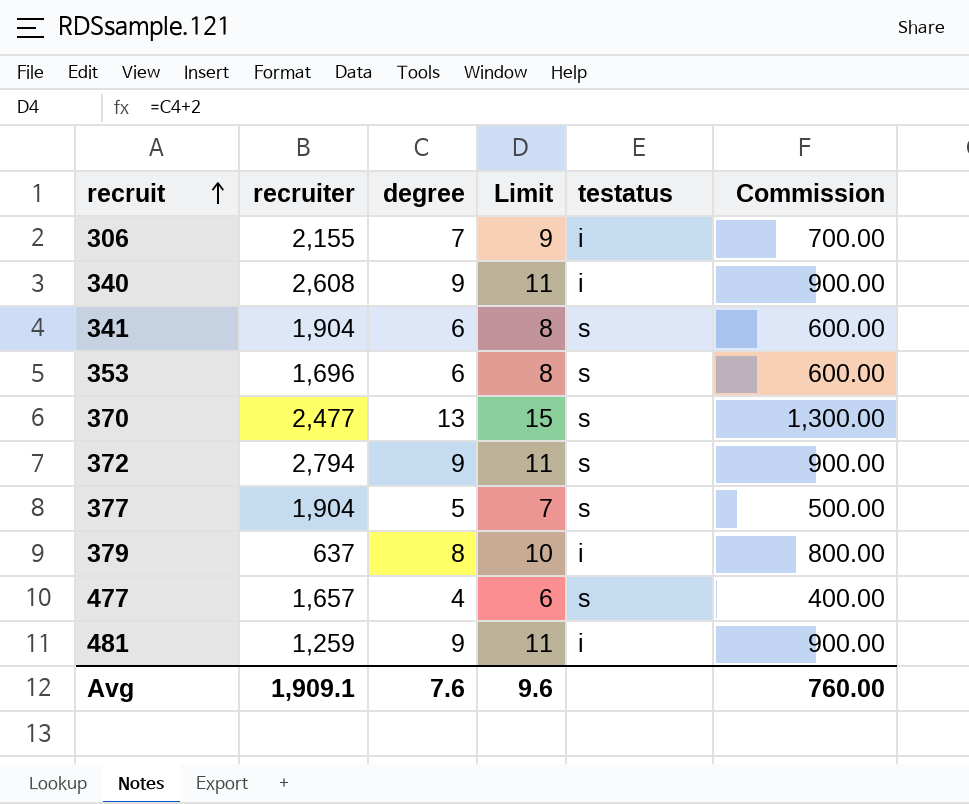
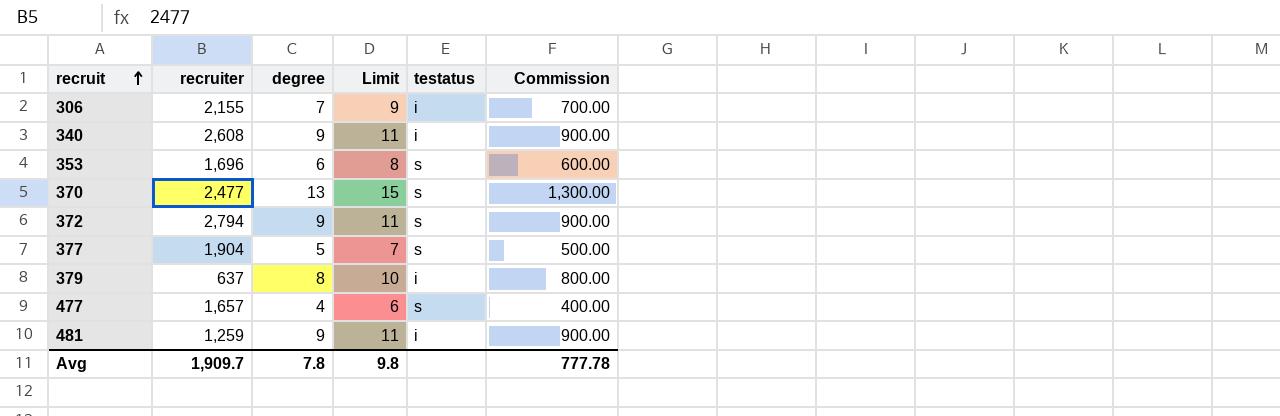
row 341: 1,904 | 6 | 8 | s | 600.00 -> none
Avg | recruiter: 1,909.1 -> 1,909.7
Avg | degree: 7.6 -> 7.8
Avg | Limit: 9.6 -> 9.8
Avg | Commission: 760.00 -> 777.78

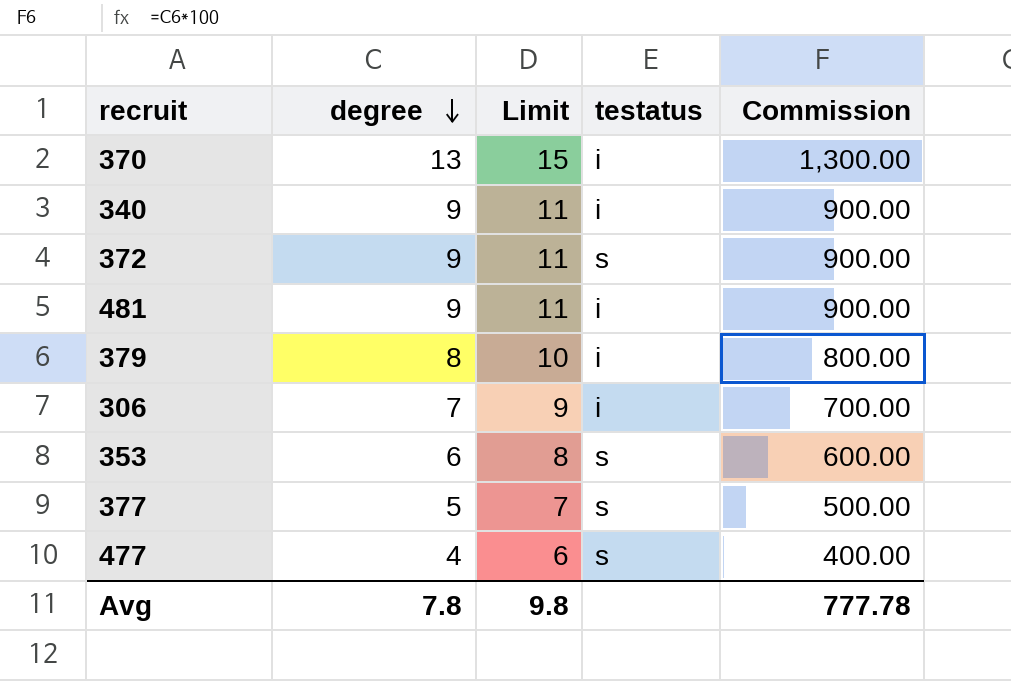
row order: recruit ascending -> degree descending
column recruiter | position: 2 -> none
370 | testatus: s -> i

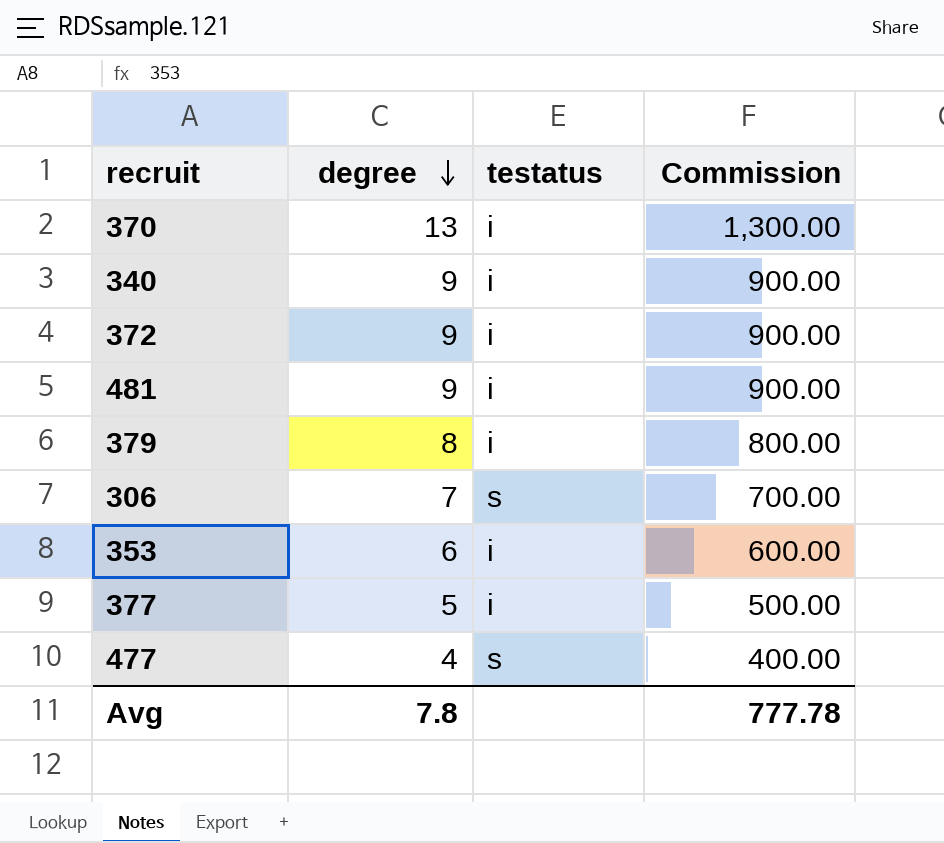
column Limit | formula: [degree] + 2 -> none
372 | testatus: s -> i
306 | testatus: i -> s
353 | testatus: s -> i
377 | testatus: s -> i

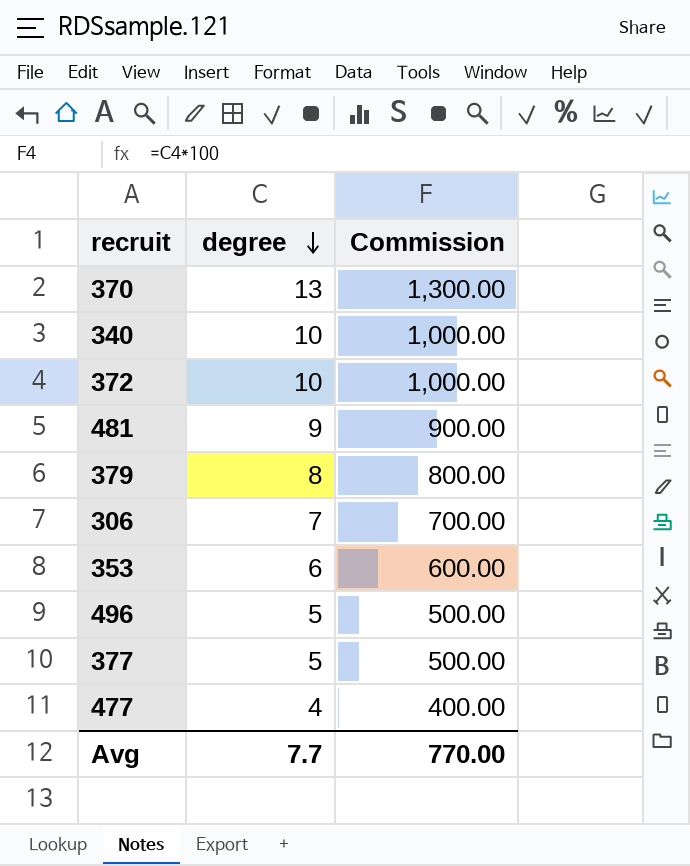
column testatus | position: 3 -> none
340 | degree: 9 -> 10
340 | Commission: 900.00 -> 1,000.00
372 | degree: 9 -> 10
372 | Commission: 900.00 -> 1,000.00
row 496: none -> 5 | 500.00
Avg | degree: 7.8 -> 7.7
Avg | Commission: 777.78 -> 770.00

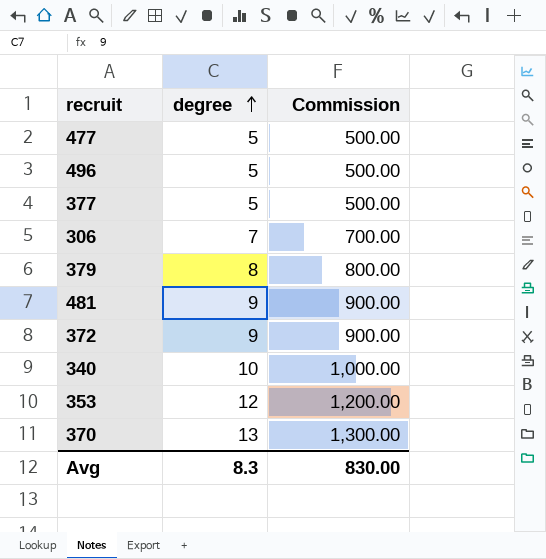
row order: degree descending -> degree ascending
477 | degree: 4 -> 5
477 | Commission: 400.00 -> 500.00
372 | degree: 10 -> 9
372 | Commission: 1,000.00 -> 900.00
353 | degree: 6 -> 12
353 | Commission: 600.00 -> 1,200.00
Avg | degree: 7.7 -> 8.3
Avg | Commission: 770.00 -> 830.00

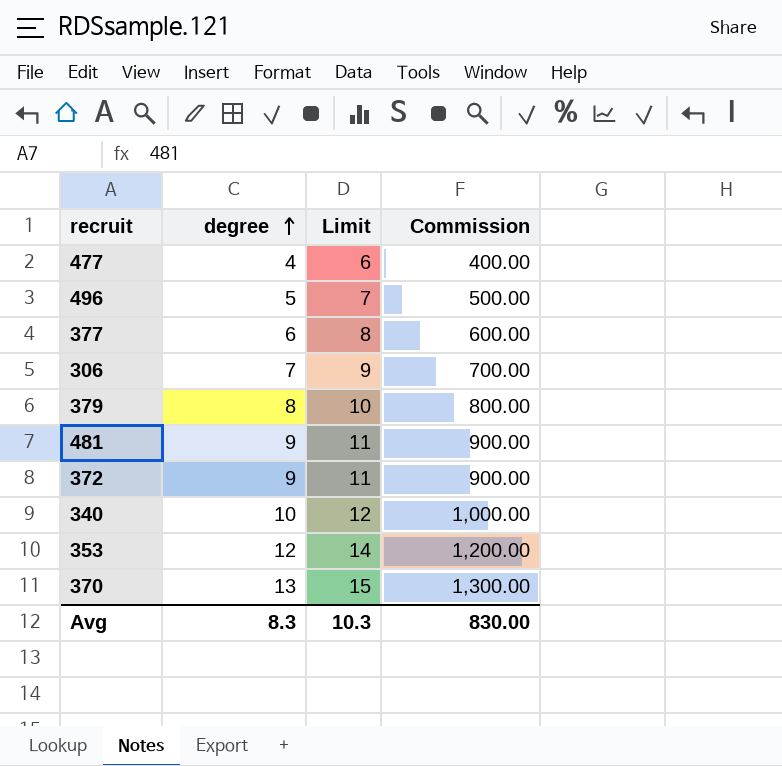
column Limit | formula: none -> [degree] + 2
477 | degree: 5 -> 4
477 | Commission: 500.00 -> 400.00
377 | degree: 5 -> 6
377 | Commission: 500.00 -> 600.00

